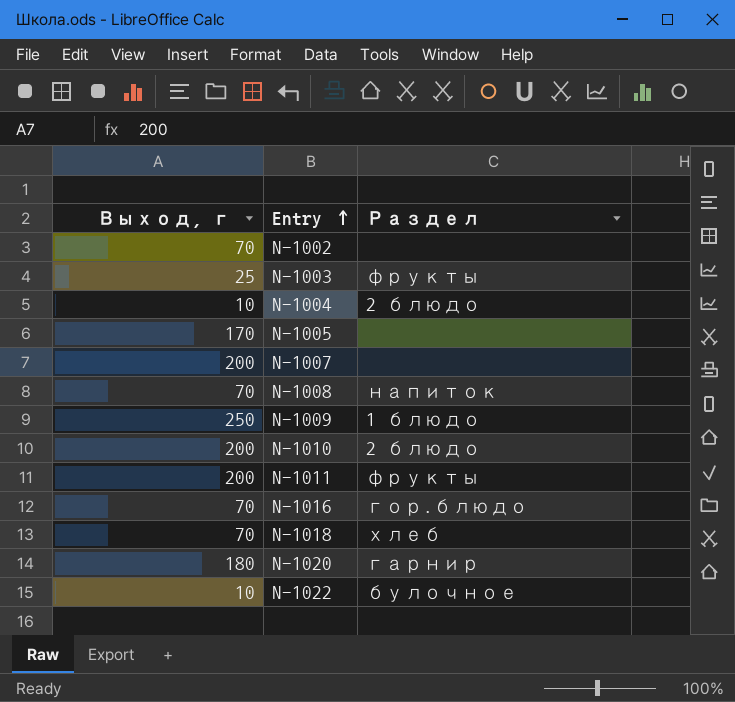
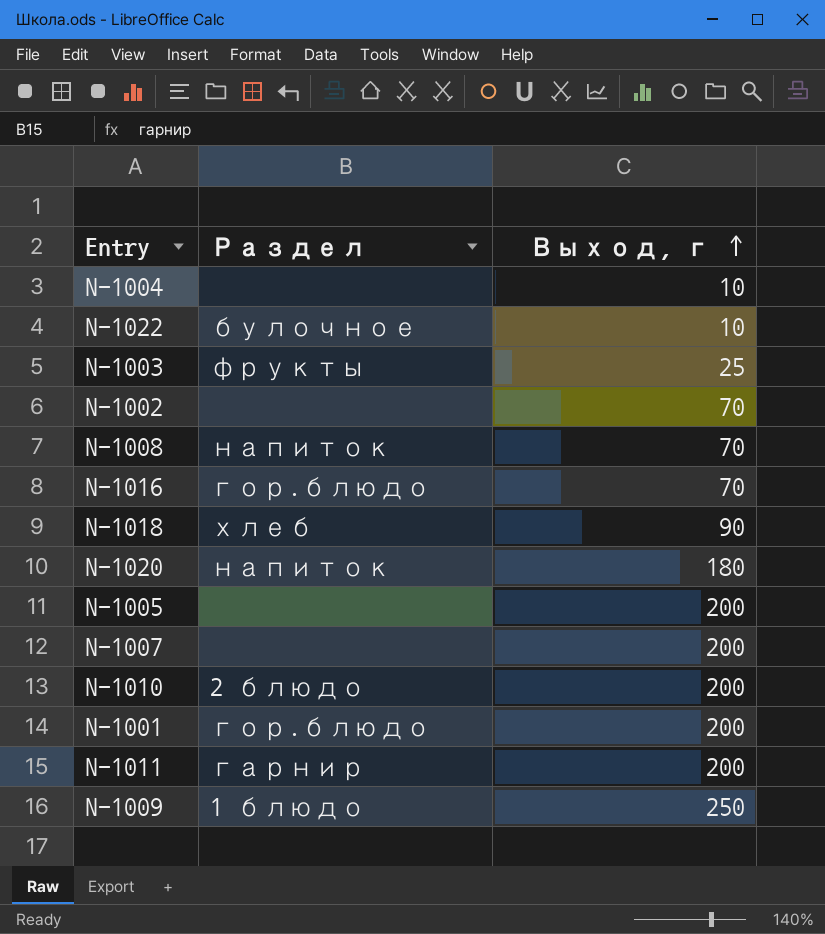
row order: Entry ascending -> Выход, г ascending
column Выход, г | position: 1 -> 3
N-1004 | Раздел: 2 блюдо -> none
N-1018 | Выход, г: 70 -> 90
N-1020 | Раздел: гарнир -> напиток
N-1005 | Выход, г: 170 -> 200
row N-1001: none -> гор.блюдо | 200
N-1011 | Раздел: фрукты -> гарнир

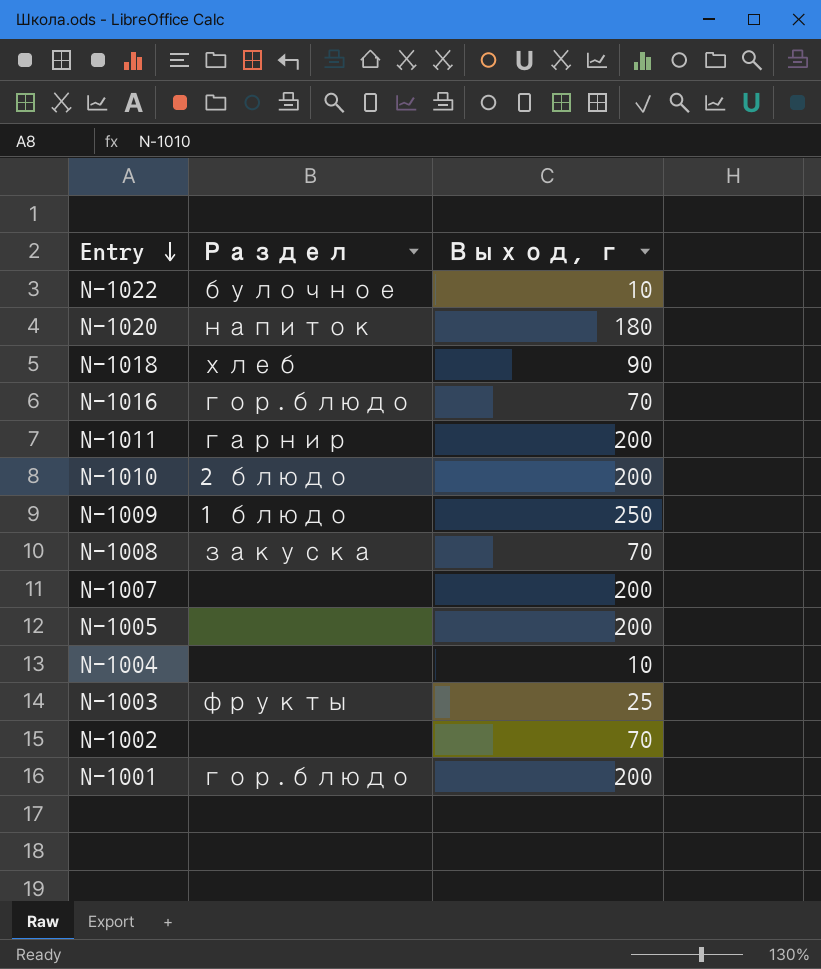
row order: Выход, г ascending -> Entry descending
N-1008 | Раздел: напиток -> закуска

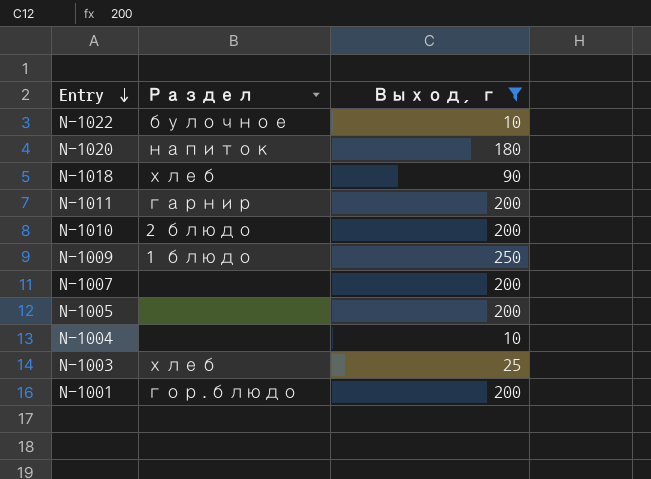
filter: none -> Выход, г != 70
N-1003 | Раздел: фрукты -> хлеб

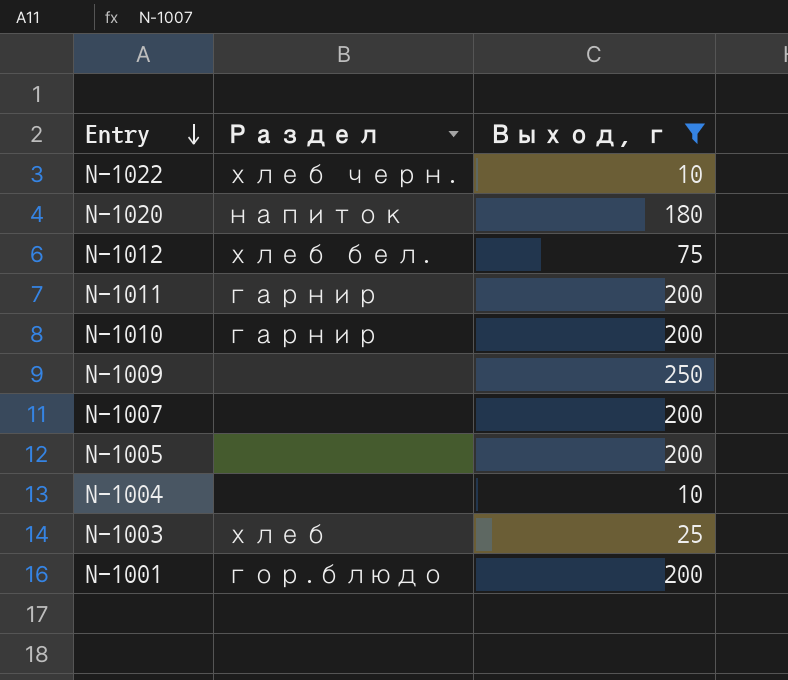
row N-1018: хлеб | 90 -> none
N-1022 | Раздел: булочное -> хлеб черн.
row N-1012: none -> хлеб бел. | 75
N-1010 | Раздел: 2 блюдо -> гарнир
N-1009 | Раздел: 1 блюдо -> none

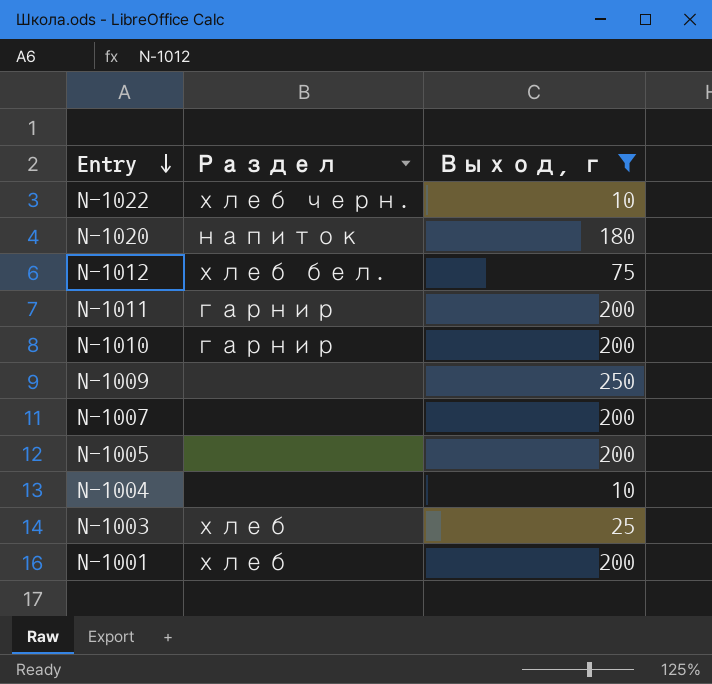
N-1001 | Раздел: гор.блюдо -> хлеб

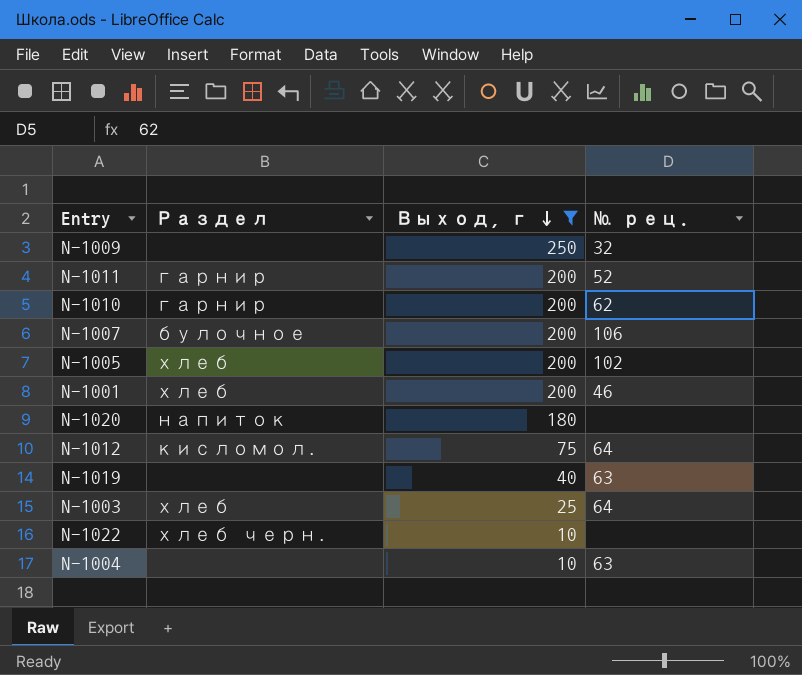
row order: Entry descending -> Выход, г descending
column № рец. | position: none -> 4
N-1007 | Раздел: none -> булочное
N-1005 | Раздел: none -> хлеб
N-1012 | Раздел: хлеб бел. -> кисломол.
row N-1019: none -> none | 40 | 63

